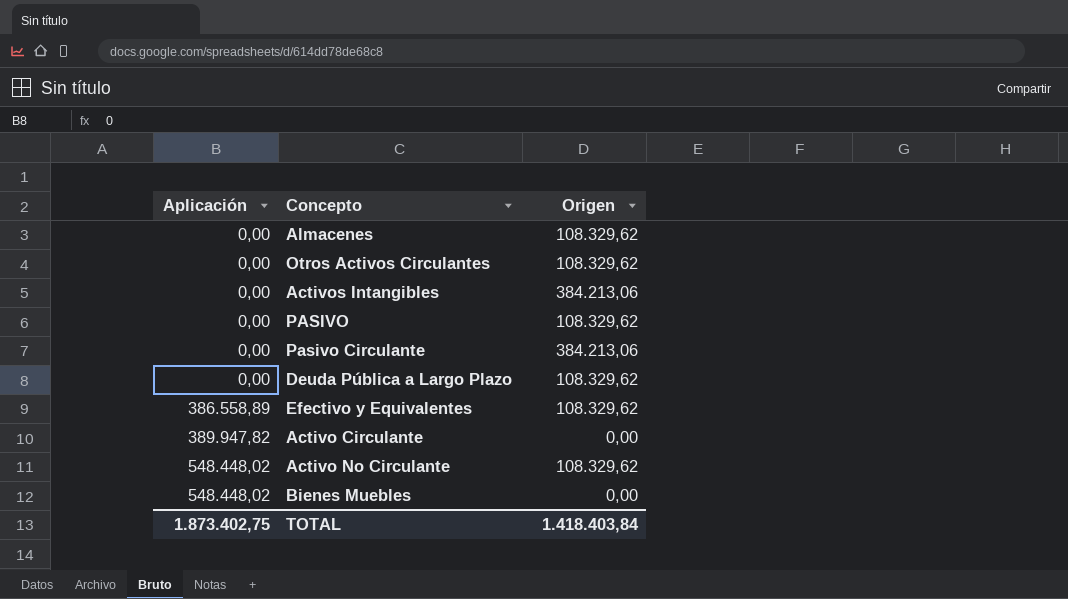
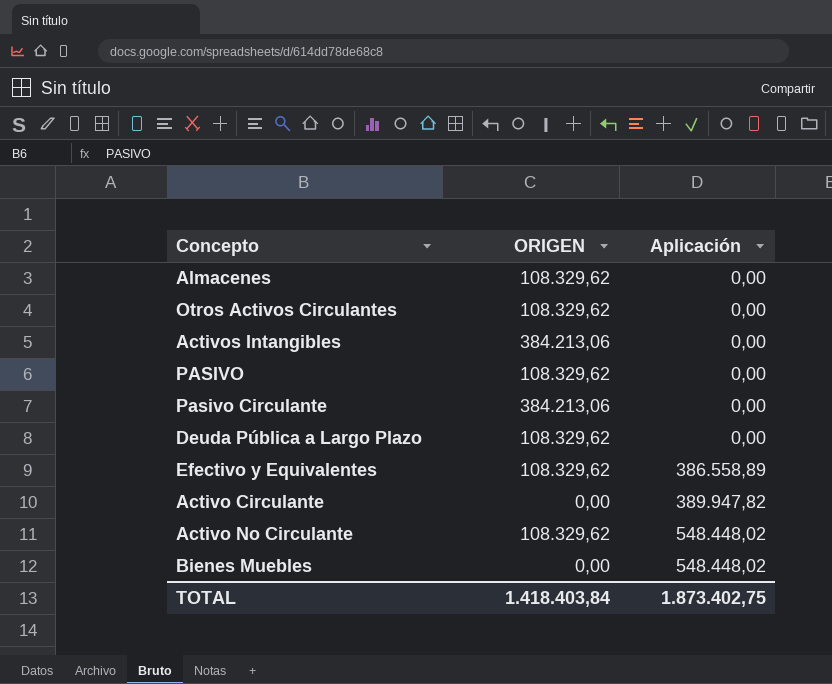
column name: Origen -> ORIGEN
column Aplicación | position: 1 -> 3

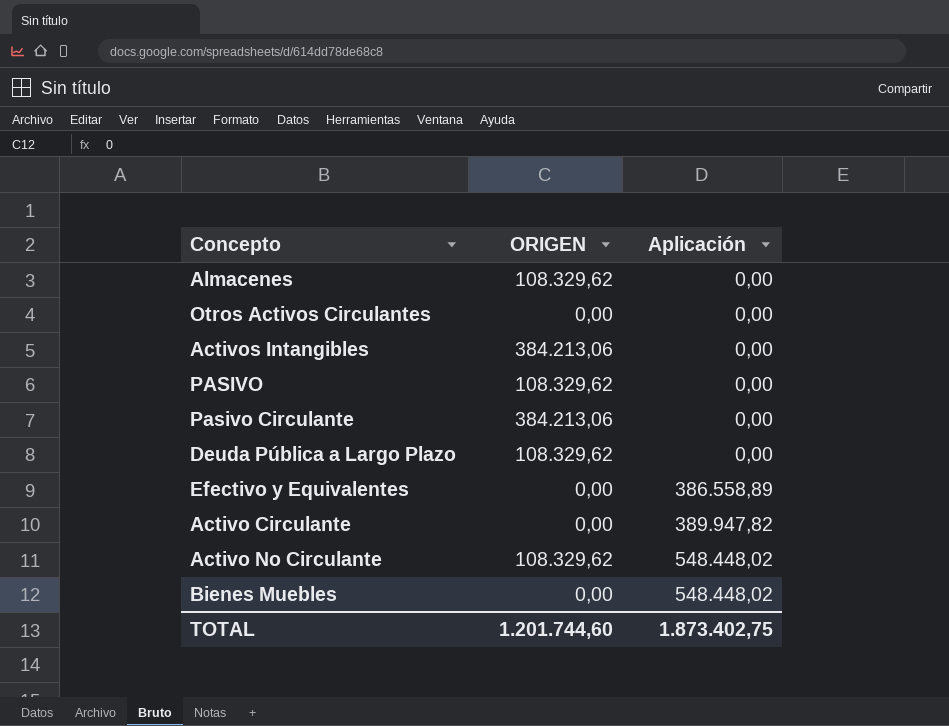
Otros Activos Circulantes | ORIGEN: 108.329,62 -> 0,00
Efectivo y Equivalentes | ORIGEN: 108.329,62 -> 0,00
TOTAL | ORIGEN: 1.418.403,84 -> 1.201.744,60

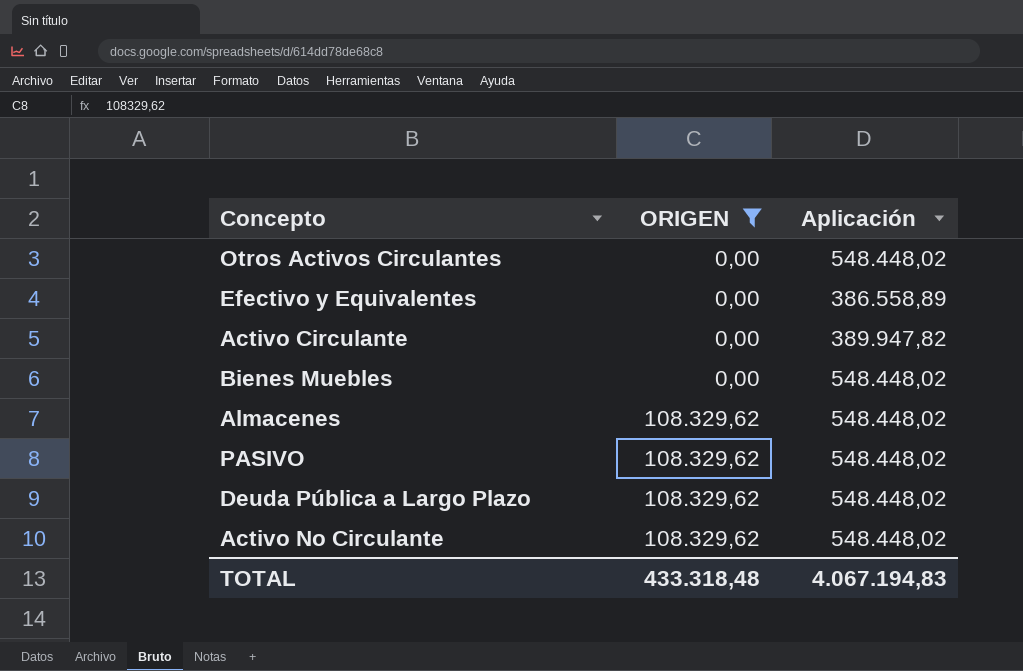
filter: none -> ORIGEN != 384.213,06
row order: Aplicación ascending -> ORIGEN ascending
Otros Activos Circulantes | Aplicación: 0,00 -> 548.448,02
Almacenes | Aplicación: 0,00 -> 548.448,02
PASIVO | Aplicación: 0,00 -> 548.448,02
Deuda Pública a Largo Plazo | Aplicación: 0,00 -> 548.448,02
TOTAL | ORIGEN: 1.201.744,60 -> 433.318,48
TOTAL | Aplicación: 1.873.402,75 -> 4.067.194,83

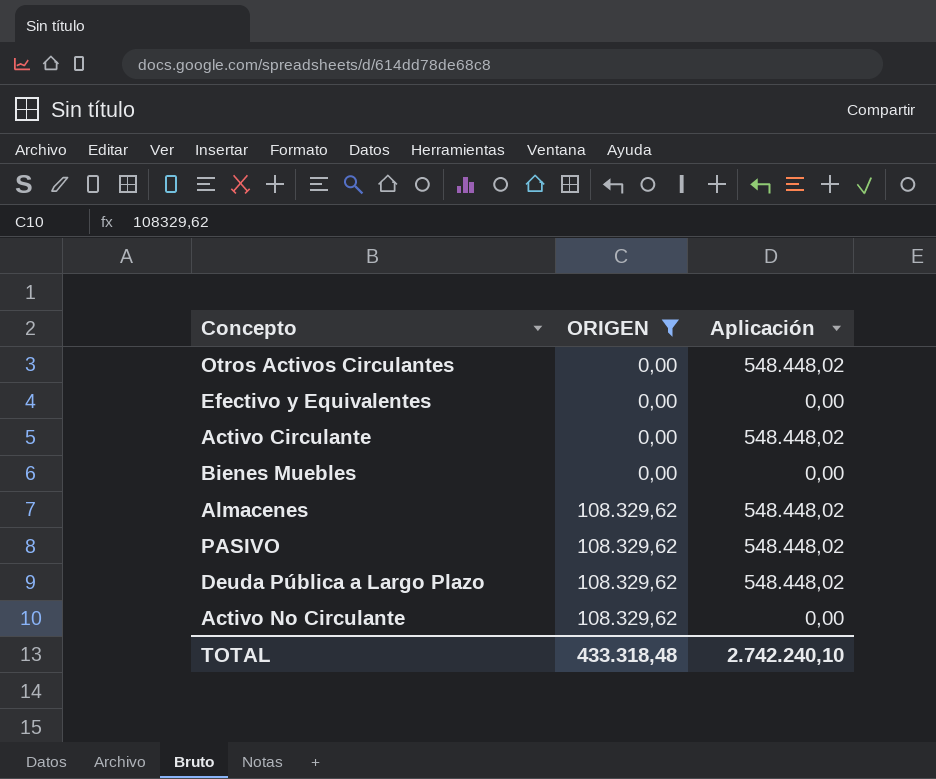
Efectivo y Equivalentes | Aplicación: 386.558,89 -> 0,00
Activo Circulante | Aplicación: 389.947,82 -> 548.448,02
Bienes Muebles | Aplicación: 548.448,02 -> 0,00
Activo No Circulante | Aplicación: 548.448,02 -> 0,00
TOTAL | Aplicación: 4.067.194,83 -> 2.742.240,10

